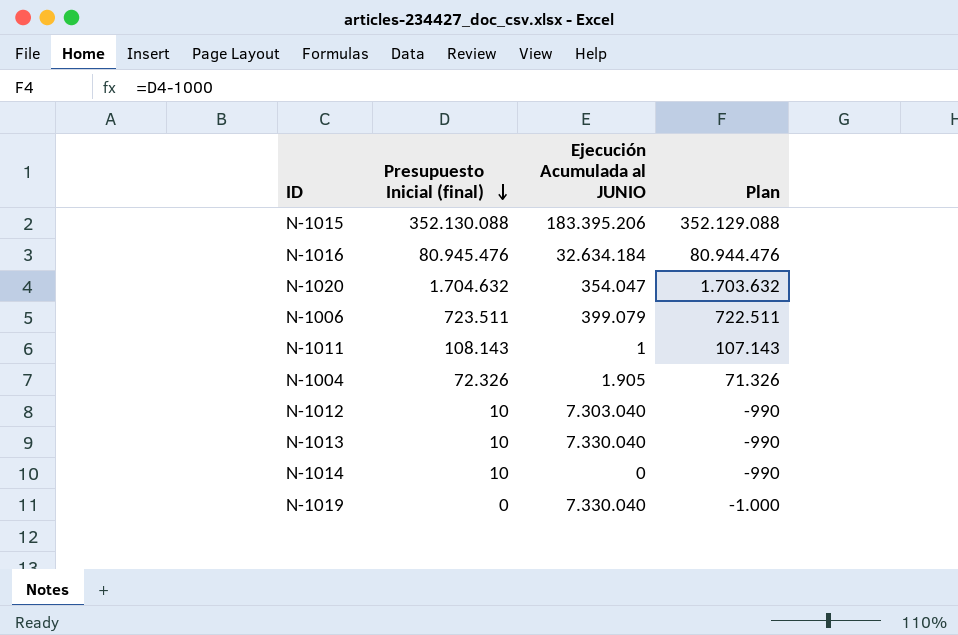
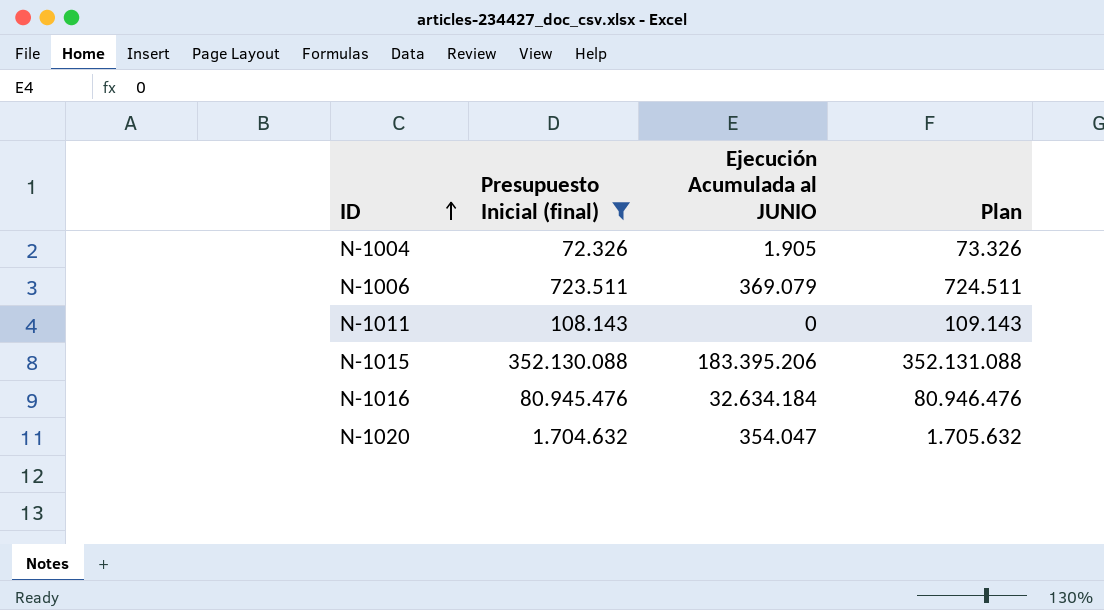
filter: none -> Presupuesto Inicial (final) >= 72.326
row order: Presupuesto Inicial (final) descending -> ID ascending
column Plan | formula: [Presupuesto Inicial (final)] - 1000 -> [Presupuesto Inicial (final)] + 1000
N-1006 | Ejecución Acumulada al JUNIO: 399.079 -> 369.079
N-1011 | Ejecución Acumulada al JUNIO: 1 -> 0

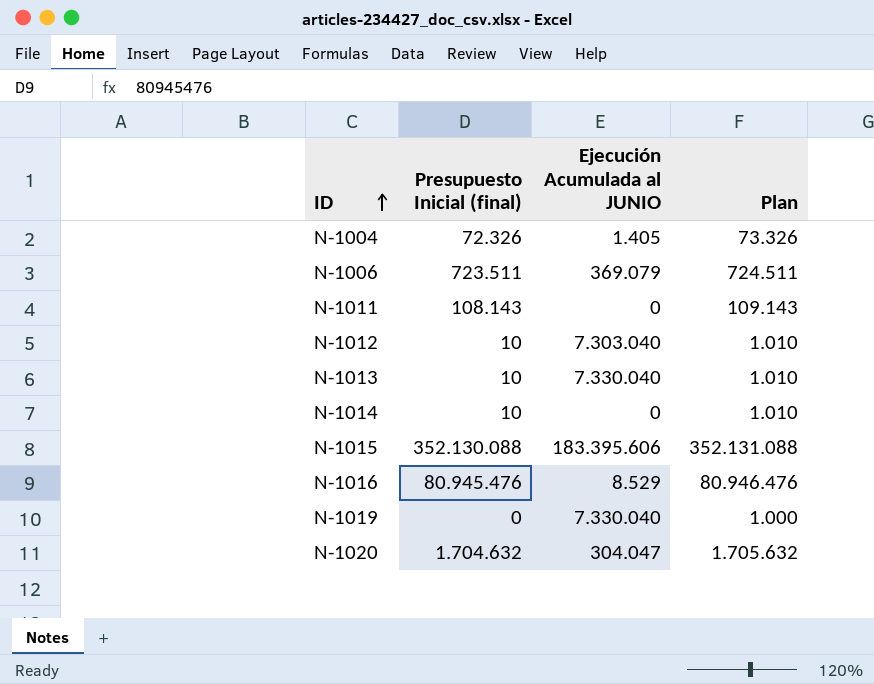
filter: Presupuesto Inicial (final) >= 72.326 -> none
N-1004 | Ejecución Acumulada al JUNIO: 1.905 -> 1.405
N-1015 | Ejecución Acumulada al JUNIO: 183.395.206 -> 183.395.606
N-1016 | Ejecución Acumulada al JUNIO: 32.634.184 -> 8.529
N-1020 | Ejecución Acumulada al JUNIO: 354.047 -> 304.047

